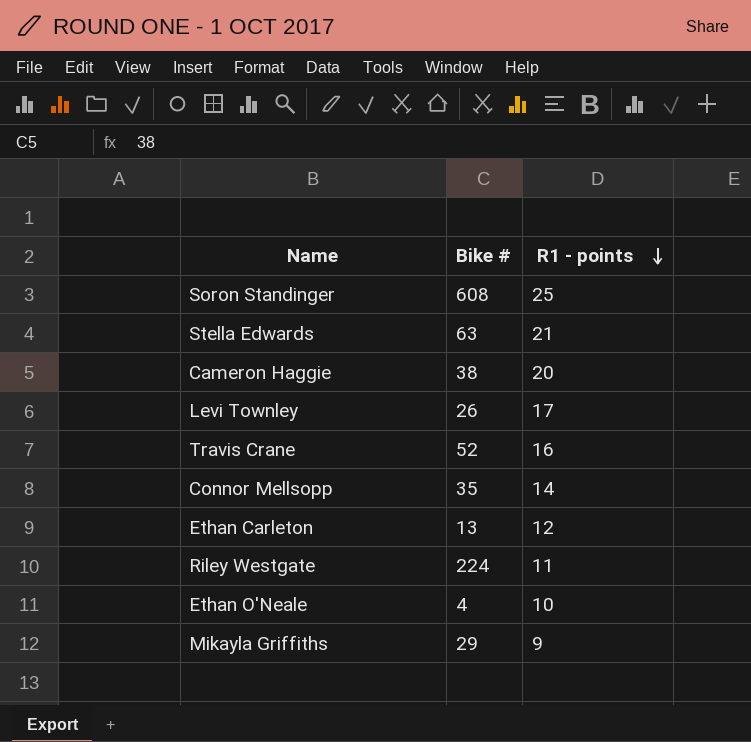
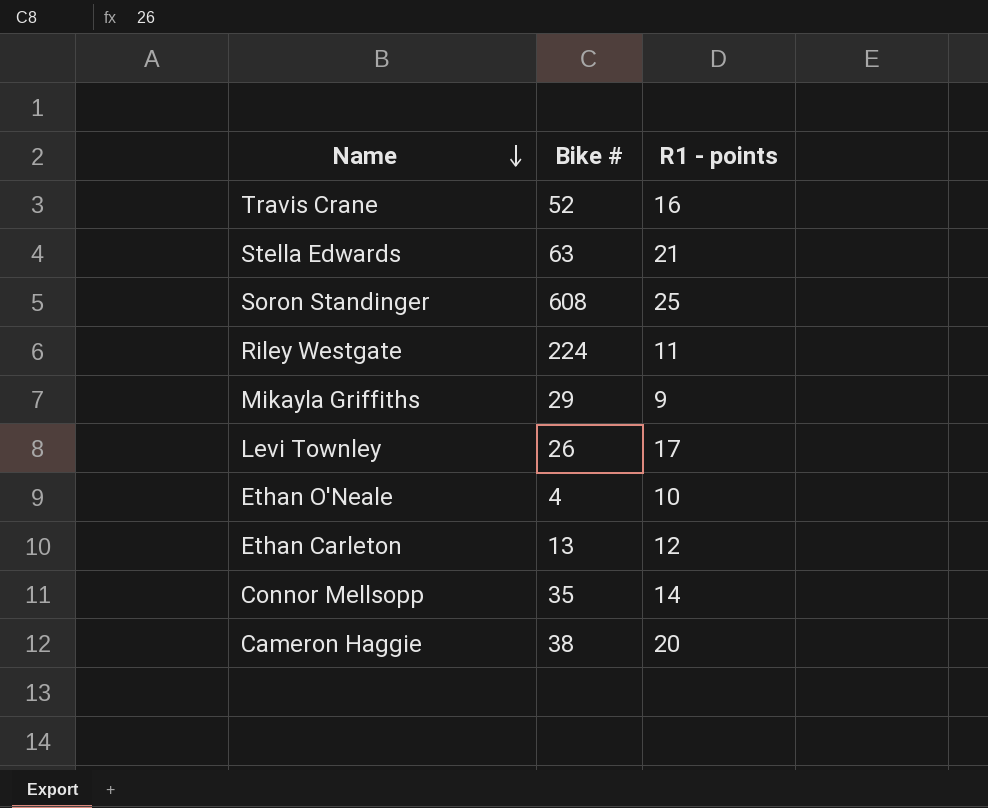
row order: R1 - points descending -> Name descending

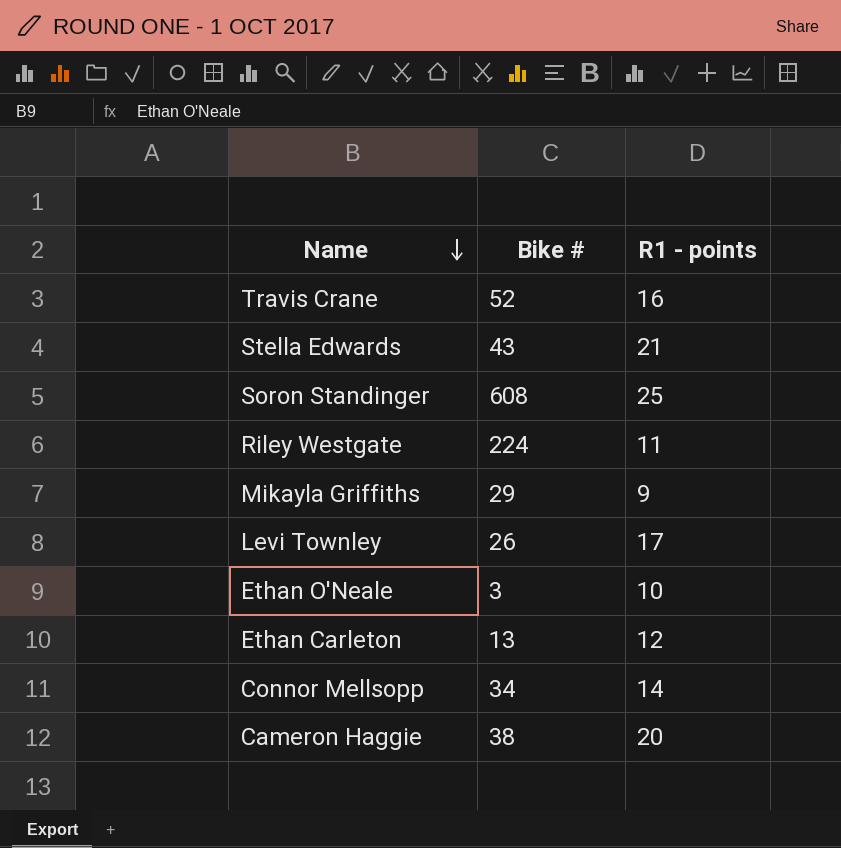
Stella Edwards | Bike #: 63 -> 43
Ethan O'Neale | Bike #: 4 -> 3
Connor Mellsopp | Bike #: 35 -> 34

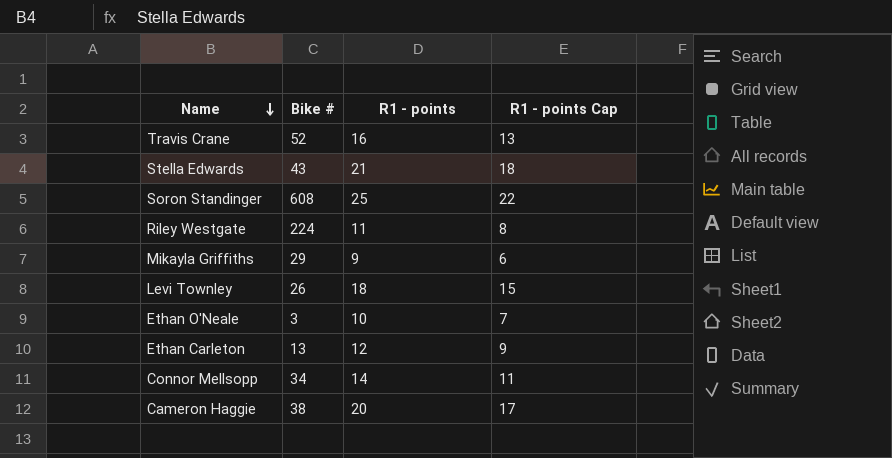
column R1 - points Cap | formula: none -> [R1 - points] - 3
Levi Townley | R1 - points: 17 -> 18

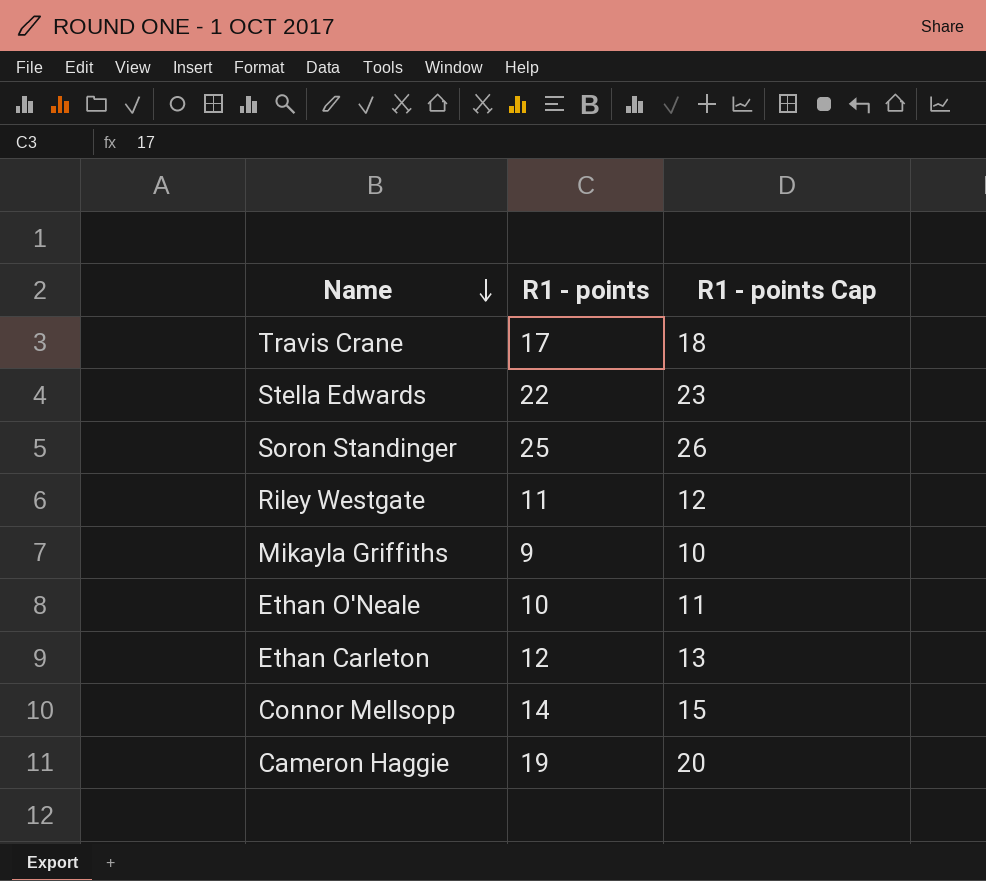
column Bike # | position: 2 -> none
column R1 - points Cap | formula: [R1 - points] - 3 -> [R1 - points] + 1
row Levi Townley: 26 | 18 | 15 -> none
Travis Crane | R1 - points: 16 -> 17
Stella Edwards | R1 - points: 21 -> 22
Cameron Haggie | R1 - points: 20 -> 19

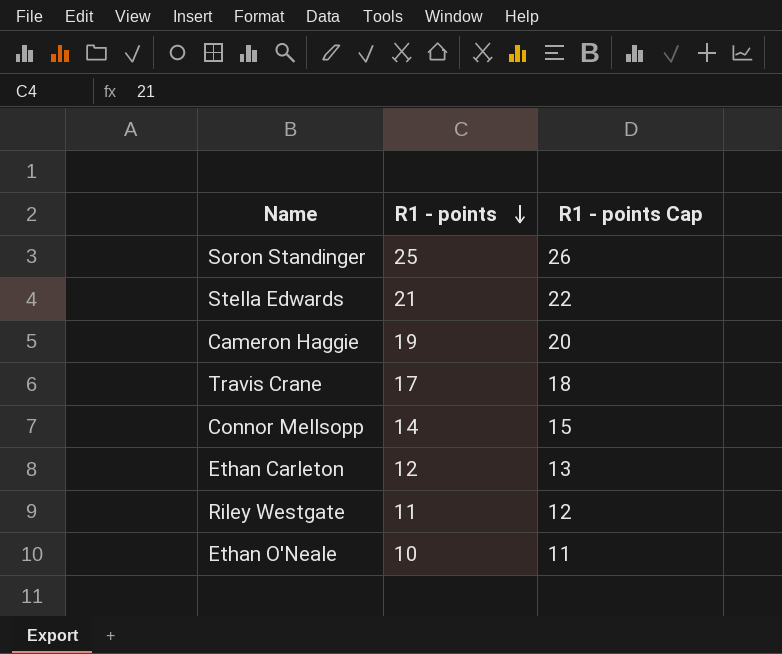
row order: Name descending -> R1 - points descending
row Mikayla Griffiths: 9 | 10 -> none
Stella Edwards | R1 - points: 22 -> 21
Stella Edwards | R1 - points Cap: 23 -> 22

